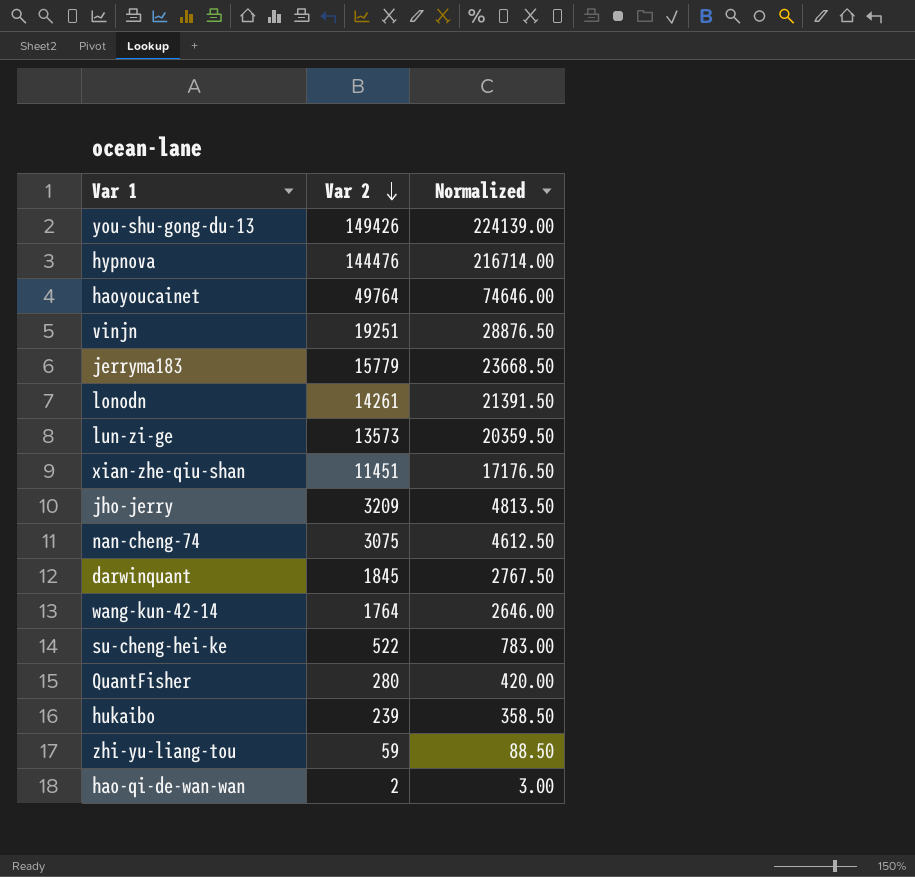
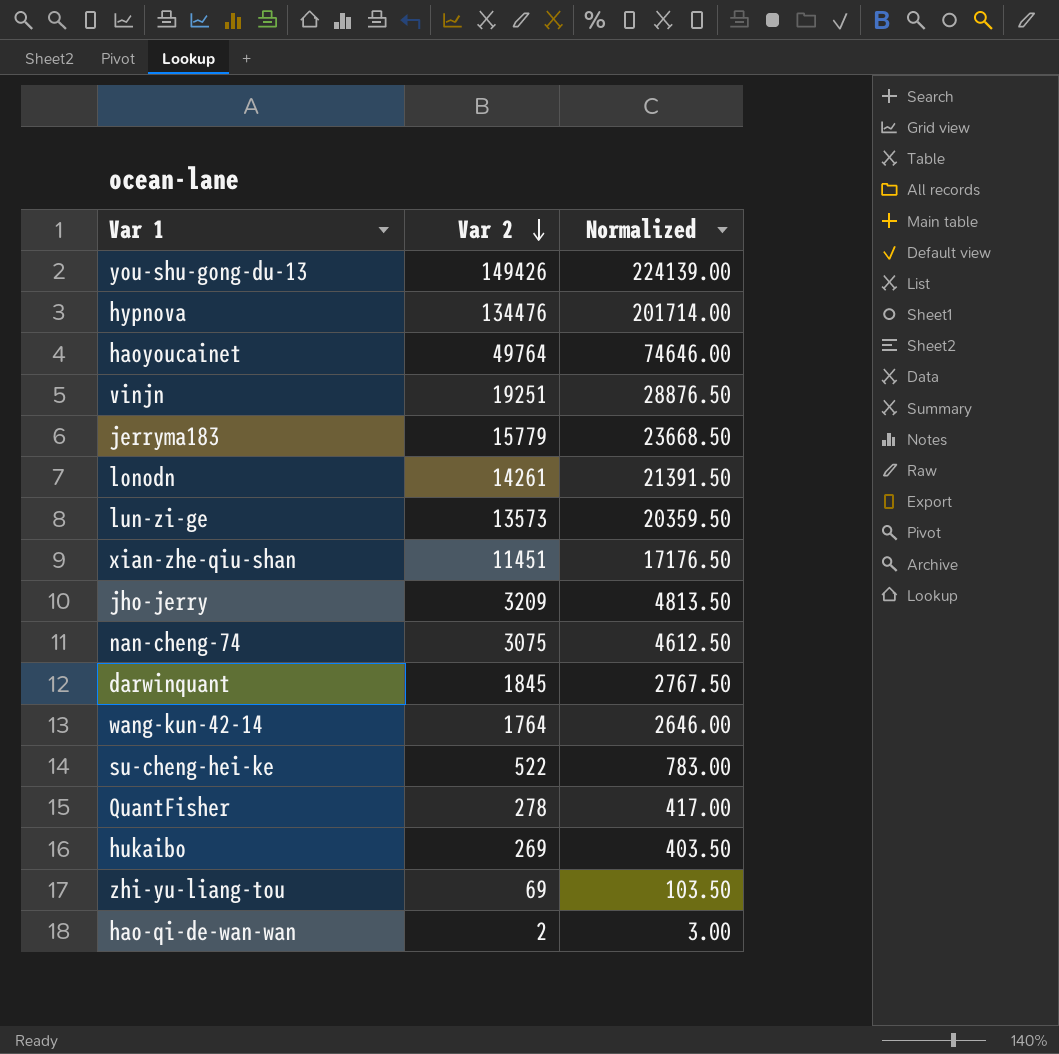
hypnova | Var 2: 144476 -> 134476
hypnova | Normalized: 216714.00 -> 201714.00
QuantFisher | Var 2: 280 -> 278
QuantFisher | Normalized: 420.00 -> 417.00
hukaibo | Var 2: 239 -> 269
hukaibo | Normalized: 358.50 -> 403.50
zhi-yu-liang-tou | Var 2: 59 -> 69
zhi-yu-liang-tou | Normalized: 88.50 -> 103.50

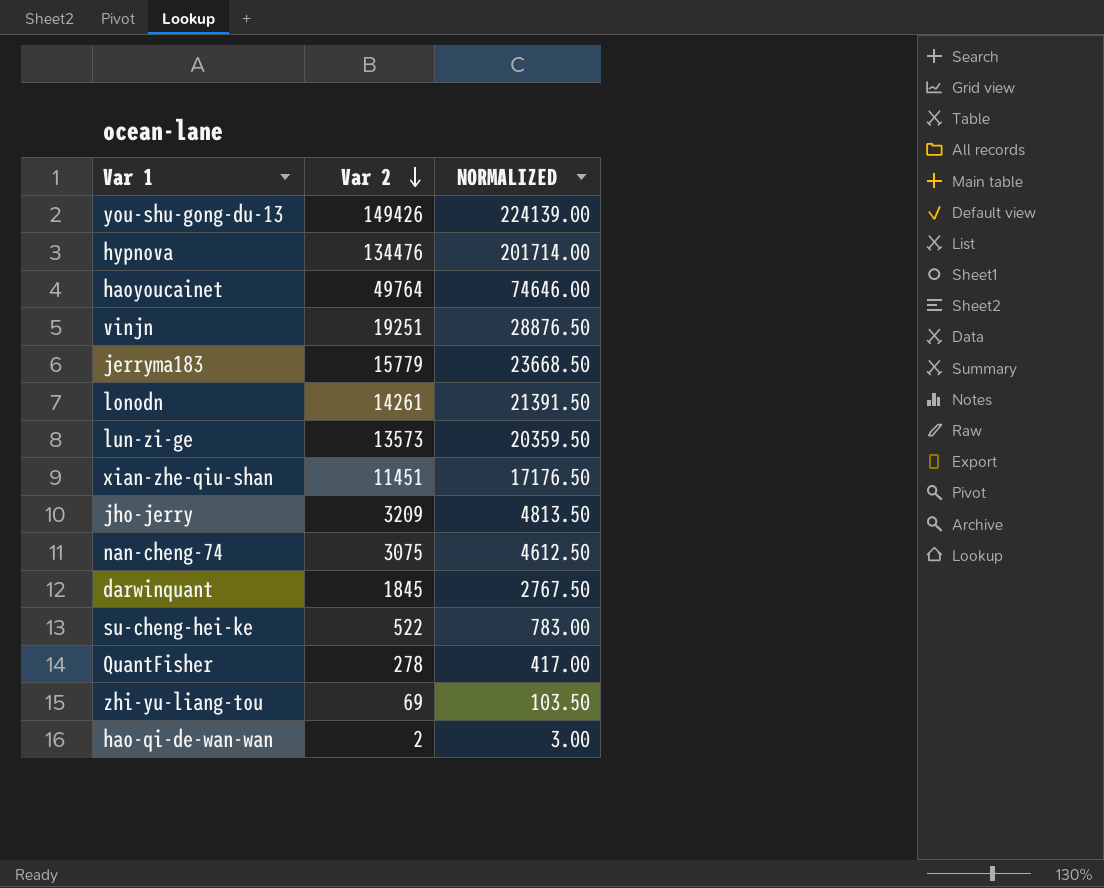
column name: Normalized -> NORMALIZED
row wang-kun-42-14: 1764 | 2646.00 -> none
row hukaibo: 269 | 403.50 -> none

